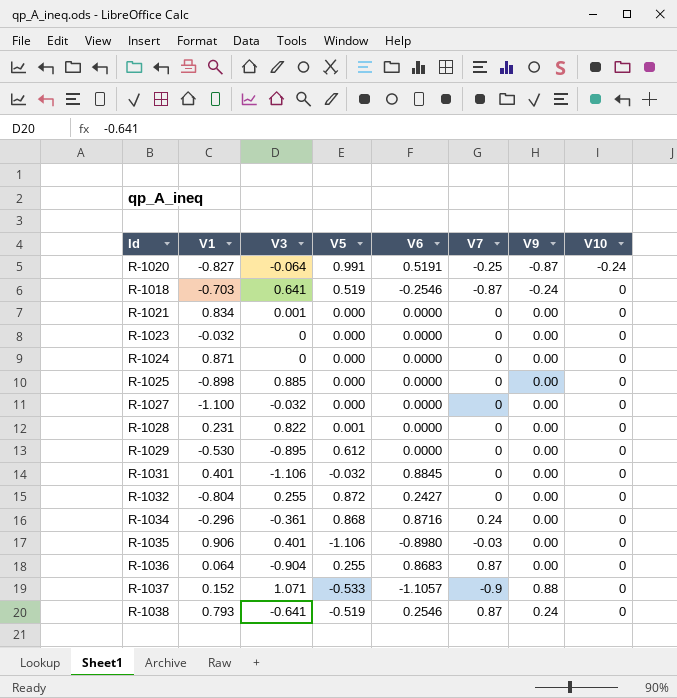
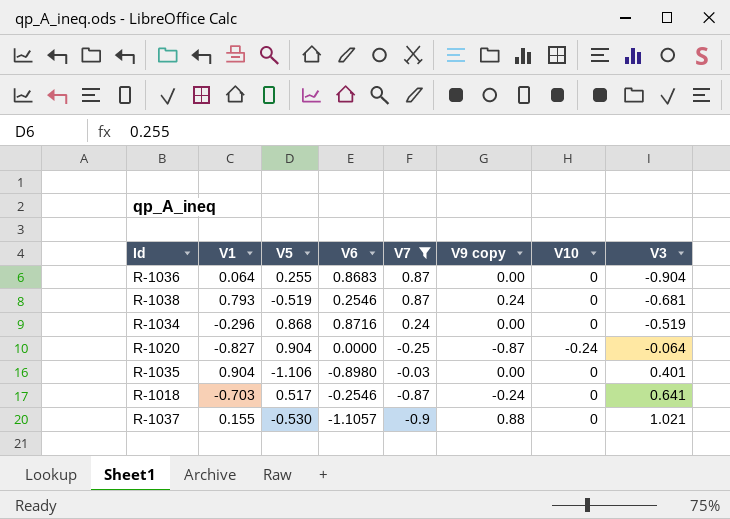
filter: none -> V7 != 0
row order: V10 ascending -> V3 ascending
column name: V9 -> V9 copy
column V3 | position: 3 -> 8
R-1038 | V3: -0.641 -> -0.681
R-1034 | V3: -0.361 -> -0.519
R-1020 | V5: 0.991 -> 0.904
R-1020 | V6: 0.5191 -> 0.0000
R-1035 | V1: 0.906 -> 0.904
R-1018 | V5: 0.519 -> 0.517
R-1037 | V1: 0.152 -> 0.155
R-1037 | V5: -0.533 -> -0.530
R-1037 | V3: 1.071 -> 1.021

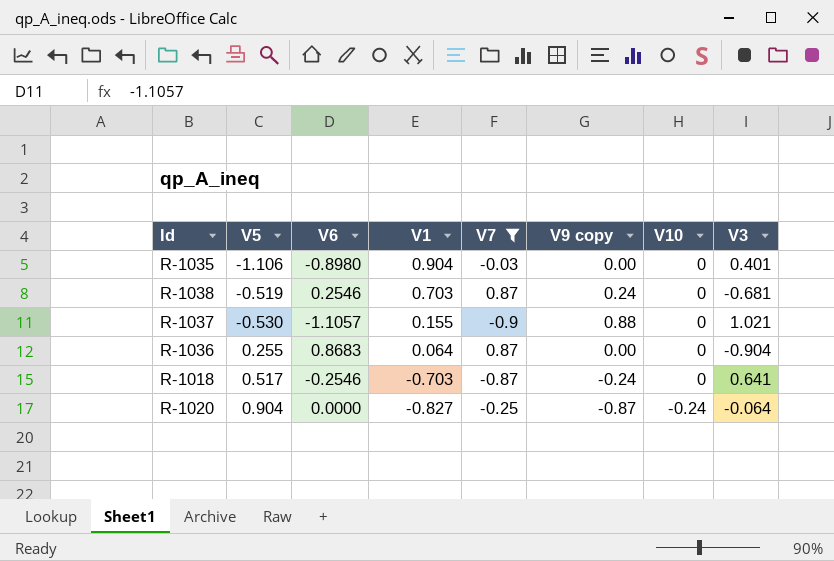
row order: V3 ascending -> V1 descending
column V1 | position: 2 -> 4
row R-1034: -0.296 | 0.868 | 0.8716 | 0.24 | 0.00 | 0 | -0.519 -> none
R-1038 | V1: 0.793 -> 0.703

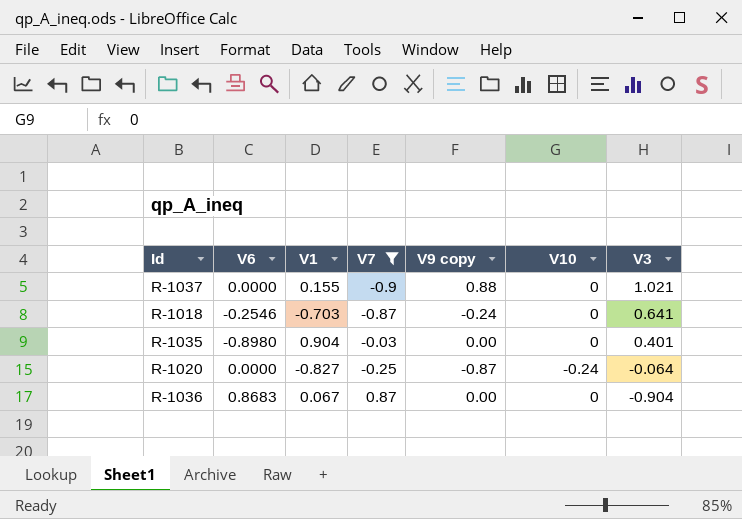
row order: V1 descending -> V3 descending
column V5 | position: 2 -> none
row R-1038: -0.519 | 0.2546 | 0.703 | 0.87 | 0.24 | 0 | -0.681 -> none
R-1037 | V6: -1.1057 -> 0.0000
R-1036 | V1: 0.064 -> 0.067

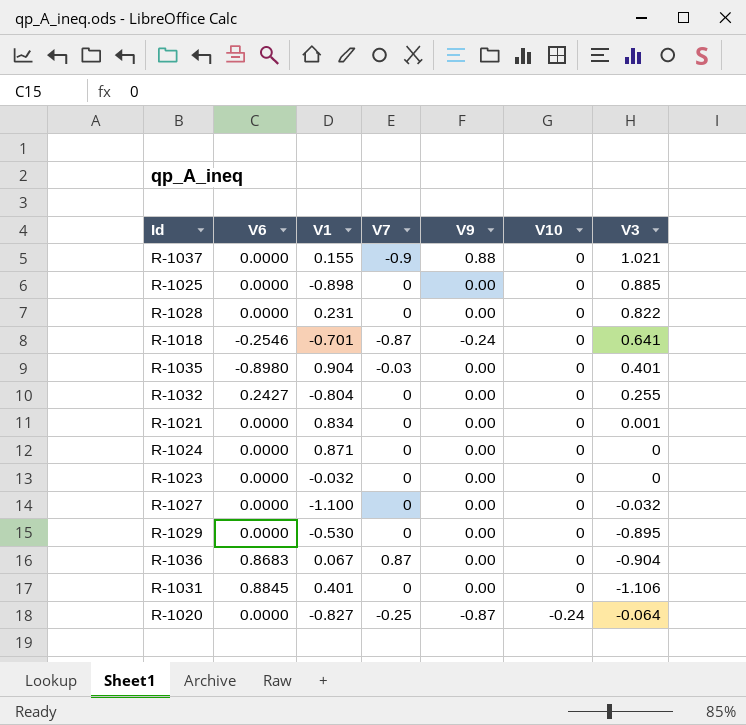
filter: V7 != 0 -> none
row order: V3 descending -> V10 descending
column name: V9 copy -> V9
R-1018 | V1: -0.703 -> -0.701

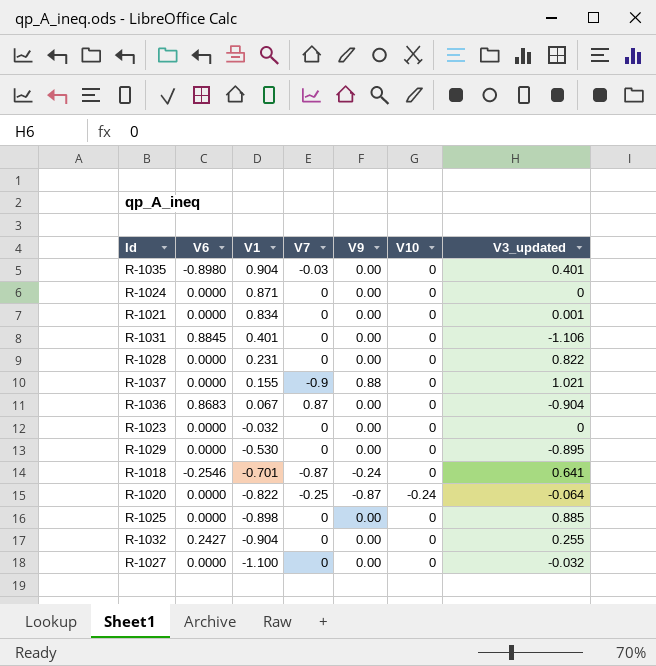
row order: V10 descending -> V1 descending
column name: V3 -> V3_updated
R-1020 | V1: -0.827 -> -0.822
R-1032 | V1: -0.804 -> -0.904

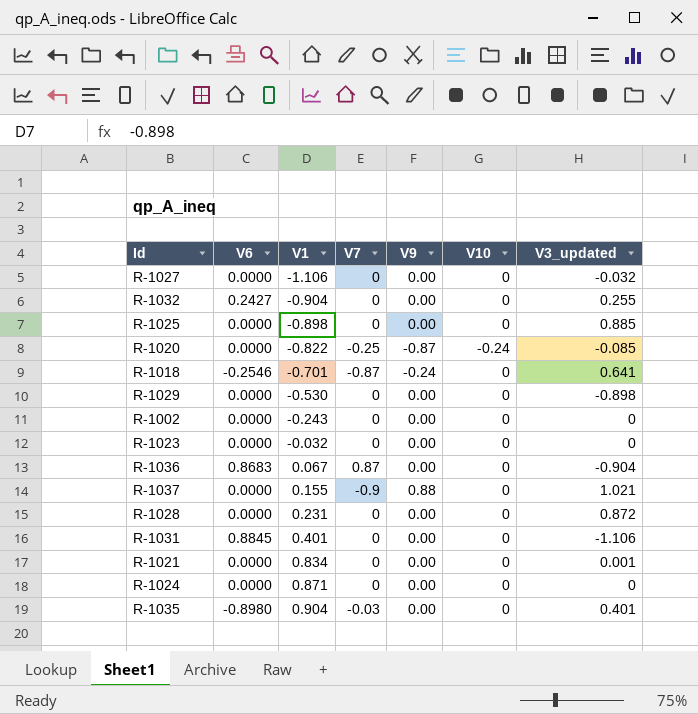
row order: V1 descending -> V1 ascending
R-1027 | V1: -1.100 -> -1.106
R-1020 | V3_updated: -0.064 -> -0.085
R-1029 | V3_updated: -0.895 -> -0.898
row R-1002: none -> 0.0000 | -0.243 | 0 | 0.00 | 0 | 0
R-1028 | V3_updated: 0.822 -> 0.872

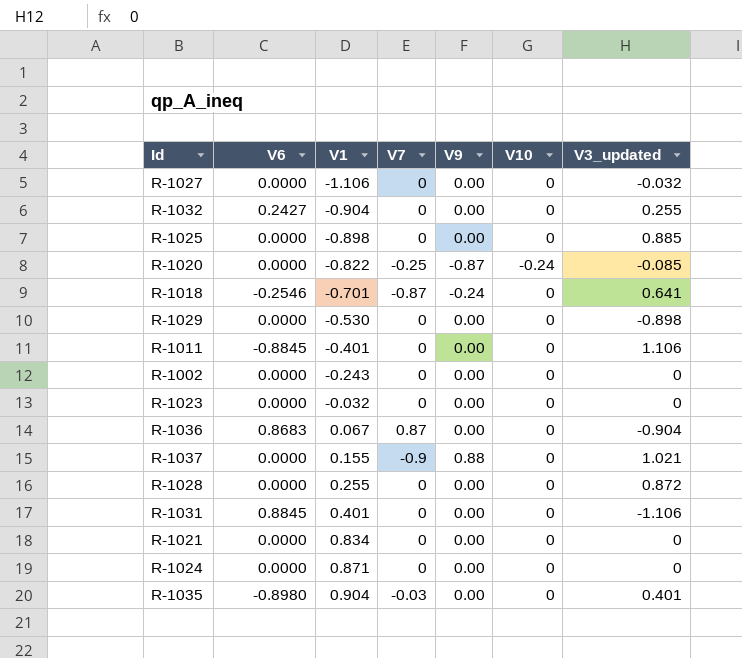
row R-1011: none -> -0.8845 | -0.401 | 0 | 0.00 | 0 | 1.106
R-1028 | V1: 0.231 -> 0.255
R-1021 | V3_updated: 0.001 -> 0

